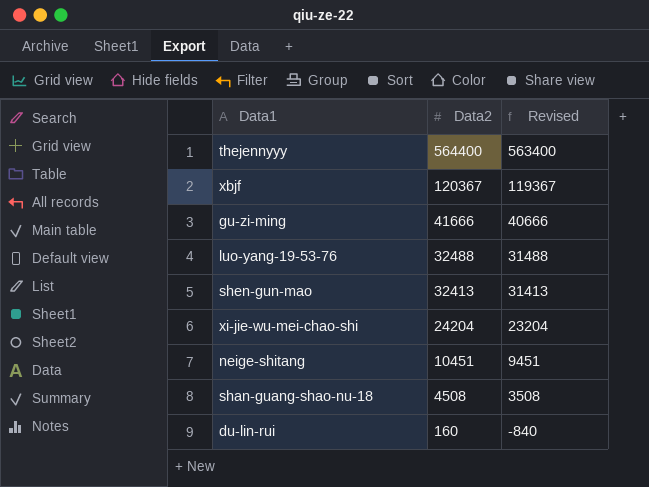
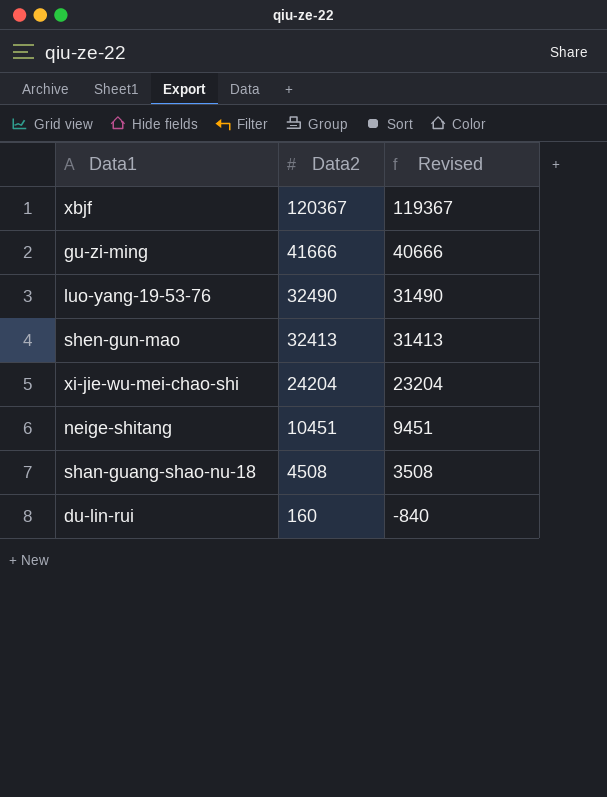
row thejennyyy: 564400 | 563400 -> none
luo-yang-19-53-76 | Data2: 32488 -> 32490
luo-yang-19-53-76 | Revised: 31488 -> 31490

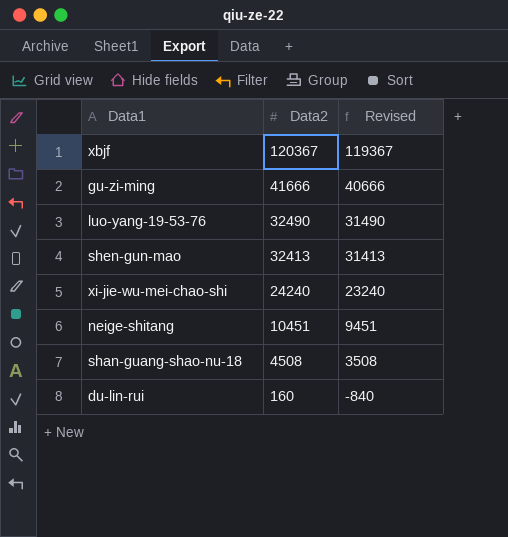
xi-jie-wu-mei-chao-shi | Data2: 24204 -> 24240
xi-jie-wu-mei-chao-shi | Revised: 23204 -> 23240

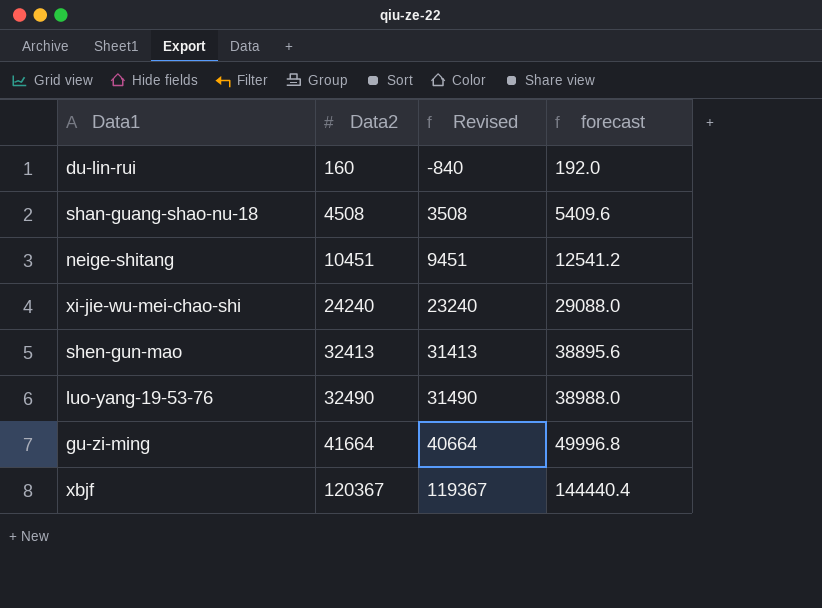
row order: Data2 descending -> Data2 ascending
column forecast | formula: none -> [Data2] * 1.2
gu-zi-ming | Data2: 41666 -> 41664
gu-zi-ming | Revised: 40666 -> 40664

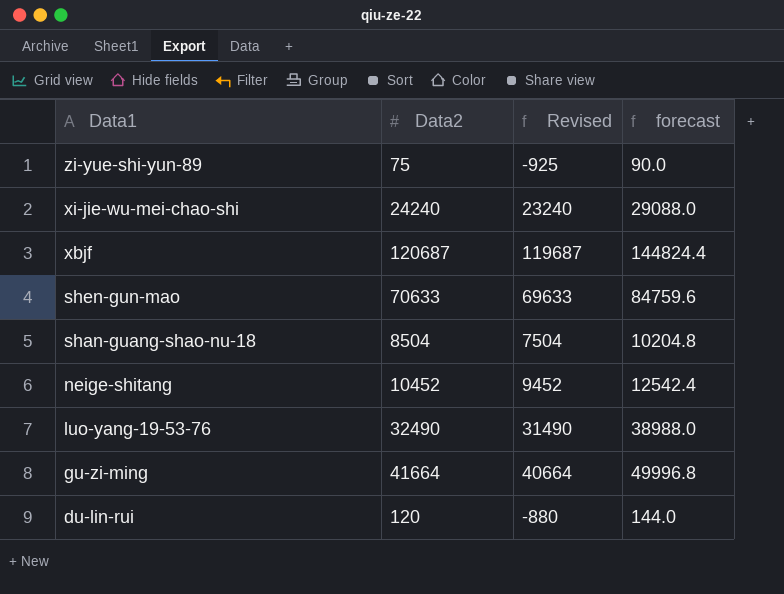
row order: Data2 ascending -> Data1 descending
row zi-yue-shi-yun-89: none -> 75 | -925 | 90.0
xbjf | Data2: 120367 -> 120687
xbjf | Revised: 119367 -> 119687
xbjf | forecast: 144440.4 -> 144824.4
shen-gun-mao | Data2: 32413 -> 70633
shen-gun-mao | Revised: 31413 -> 69633
shen-gun-mao | forecast: 38895.6 -> 84759.6
shan-guang-shao-nu-18 | Data2: 4508 -> 8504
shan-guang-shao-nu-18 | Revised: 3508 -> 7504
shan-guang-shao-nu-18 | forecast: 5409.6 -> 10204.8
neige-shitang | Data2: 10451 -> 10452
neige-shitang | Revised: 9451 -> 9452
neige-shitang | forecast: 12541.2 -> 12542.4
du-lin-rui | Data2: 160 -> 120
du-lin-rui | Revised: -840 -> -880
du-lin-rui | forecast: 192.0 -> 144.0

